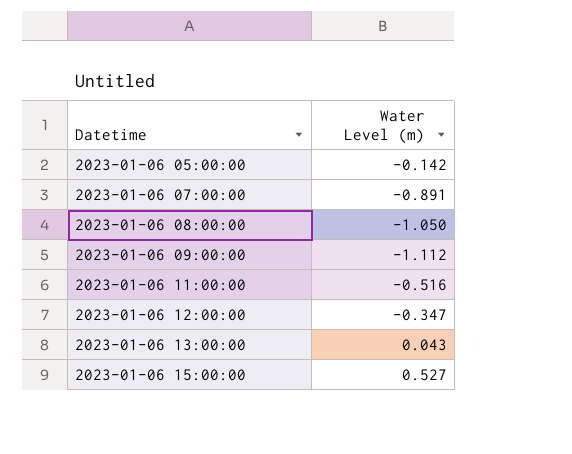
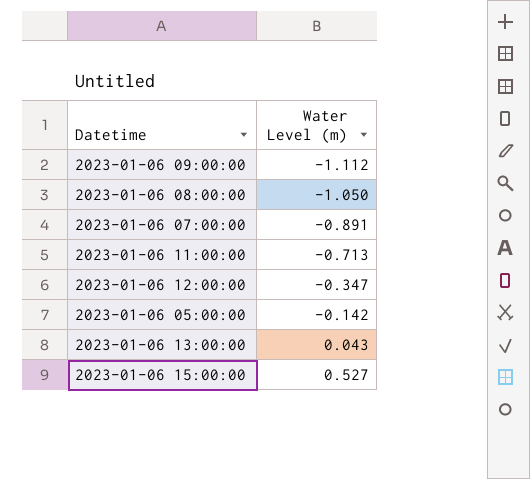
row order: Datetime ascending -> Water Level (m) ascending
2023-01-06 11:00:00 | Water Level (m): -0.516 -> -0.713

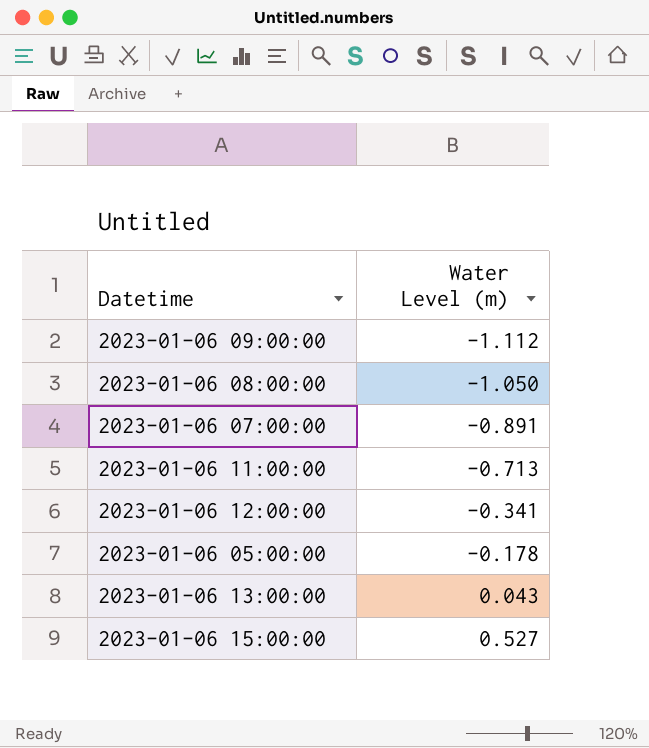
2023-01-06 12:00:00 | Water Level (m): -0.347 -> -0.341
2023-01-06 05:00:00 | Water Level (m): -0.142 -> -0.178

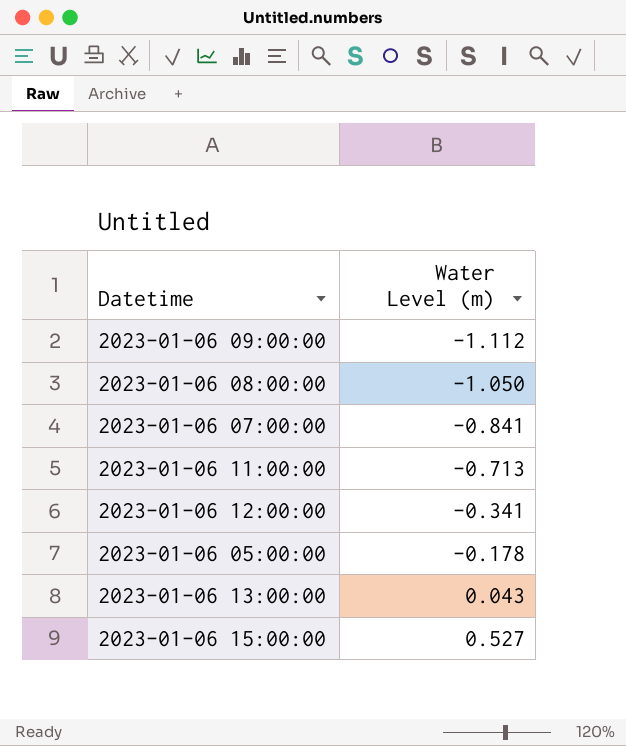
2023-01-06 07:00:00 | Water Level (m): -0.891 -> -0.841

